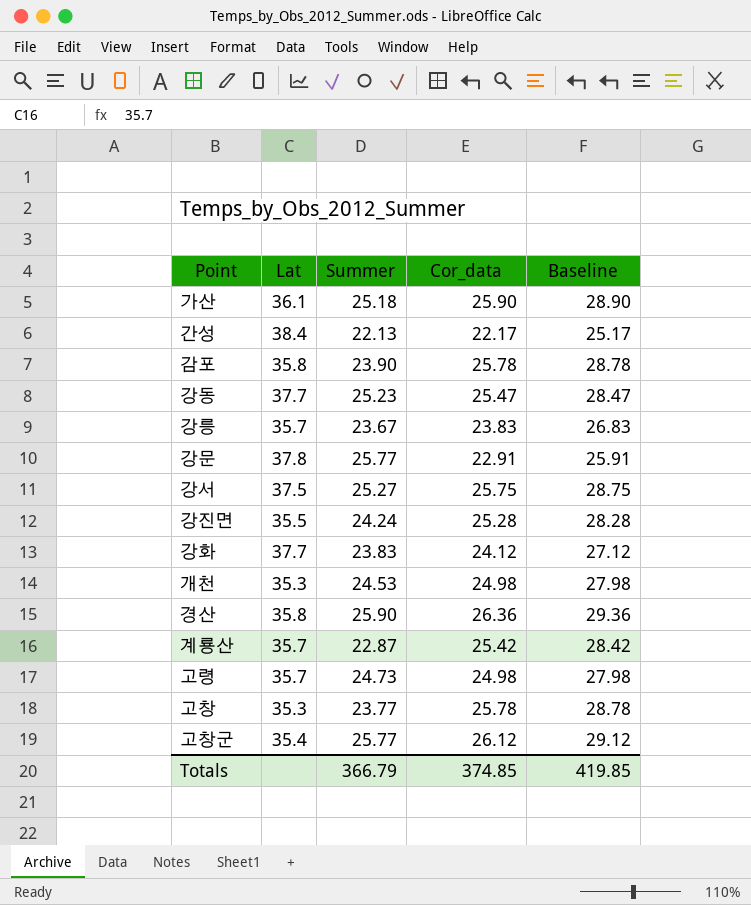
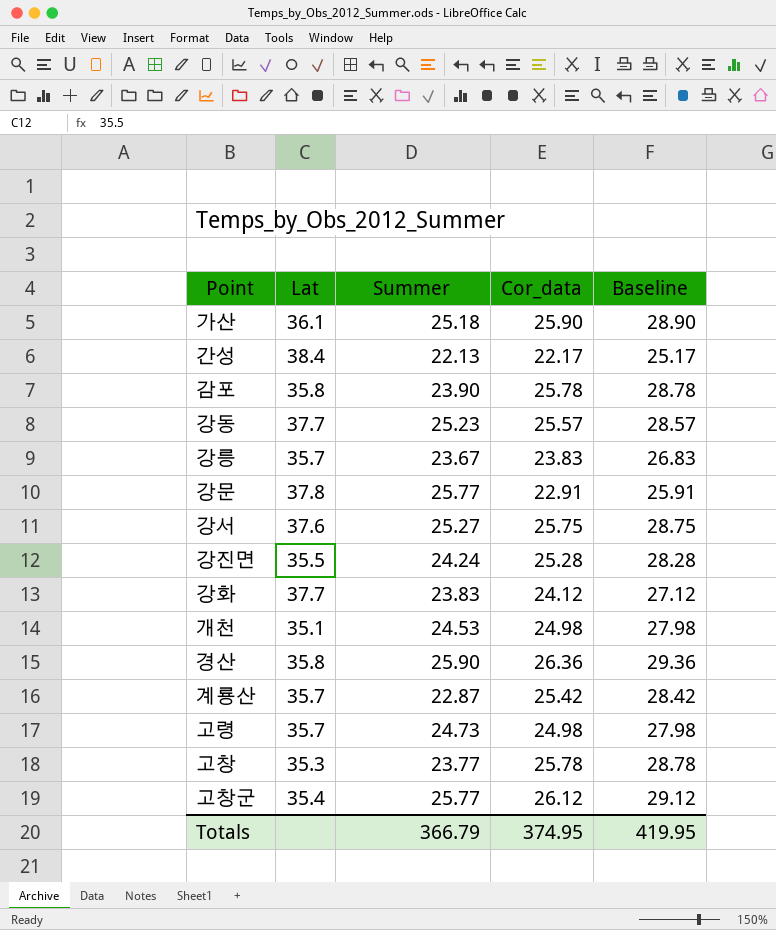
강동 | Cor_data: 25.47 -> 25.57
강동 | Baseline: 28.47 -> 28.57
강서 | Lat: 37.5 -> 37.6
개천 | Lat: 35.3 -> 35.1
Totals | Cor_data: 374.85 -> 374.95
Totals | Baseline: 419.85 -> 419.95

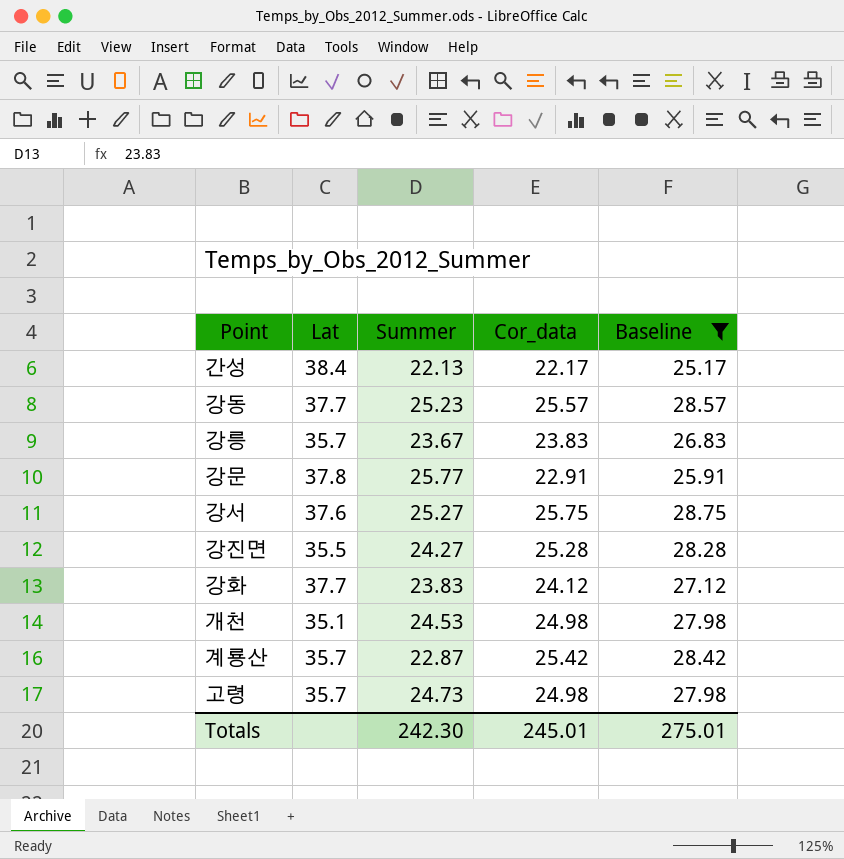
filter: none -> Baseline <= 28.75
강진면 | Summer: 24.24 -> 24.27
Totals | Summer: 366.79 -> 242.30
Totals | Cor_data: 374.95 -> 245.01
Totals | Baseline: 419.95 -> 275.01

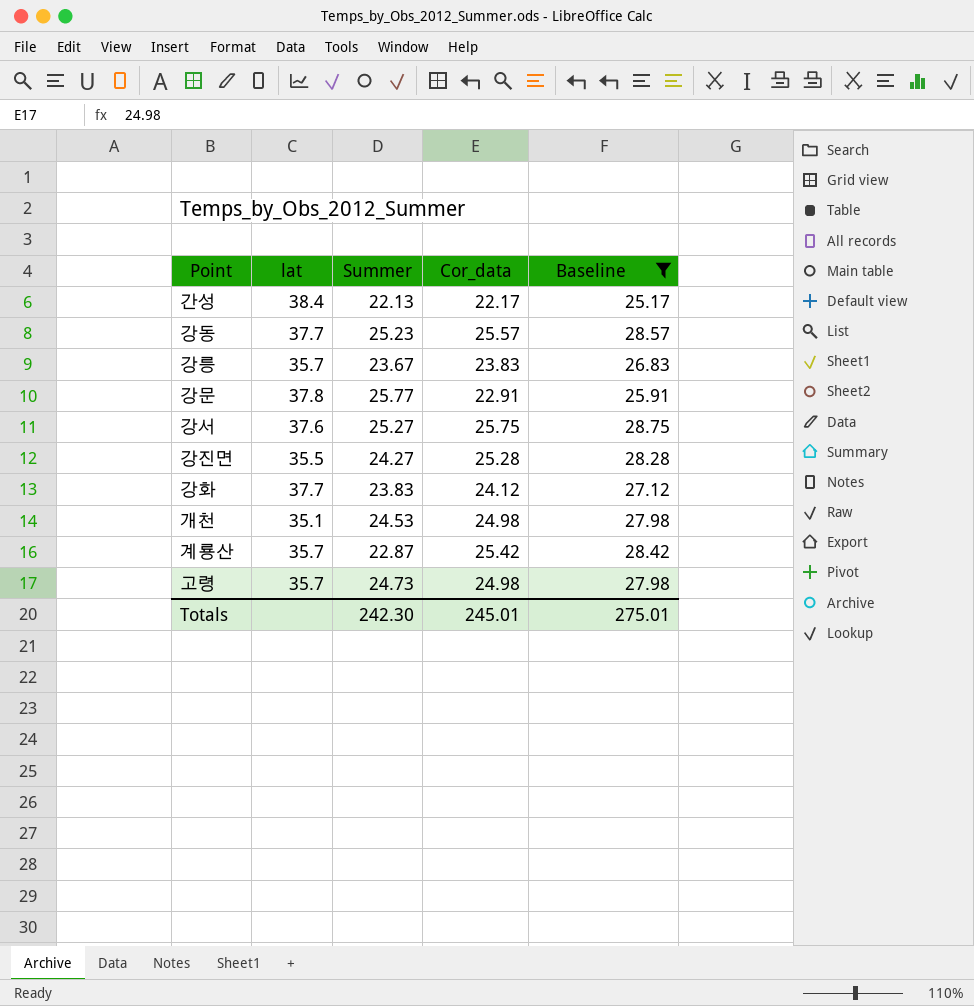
column name: Lat -> lat

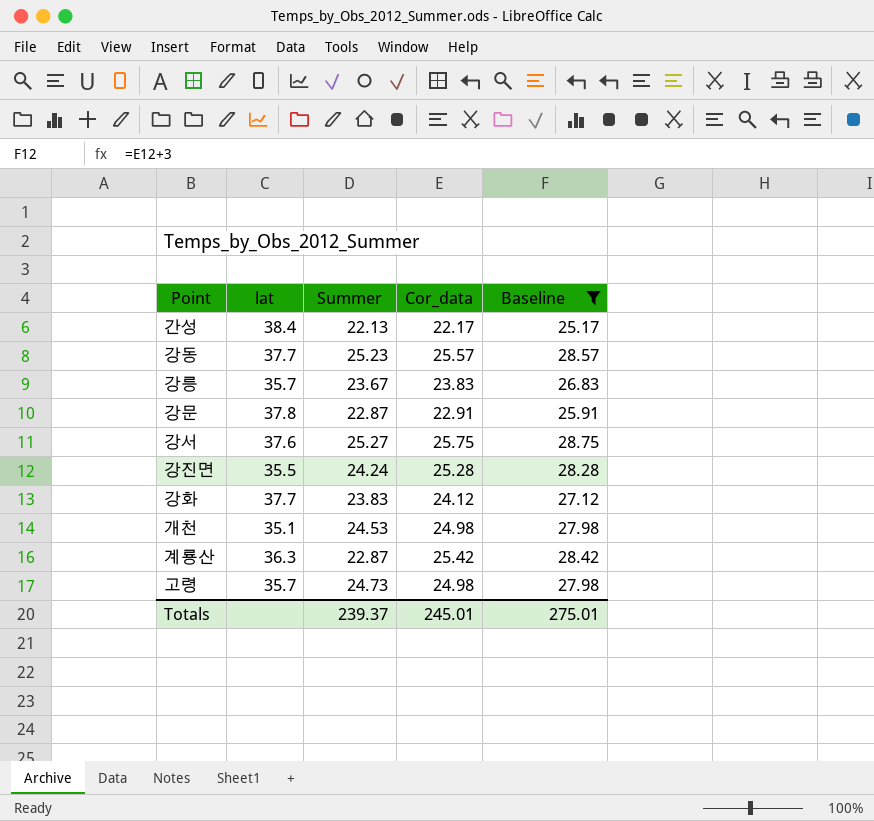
강문 | Summer: 25.77 -> 22.87
강진면 | Summer: 24.27 -> 24.24
계룡산 | lat: 35.7 -> 36.3
Totals | Summer: 242.30 -> 239.37

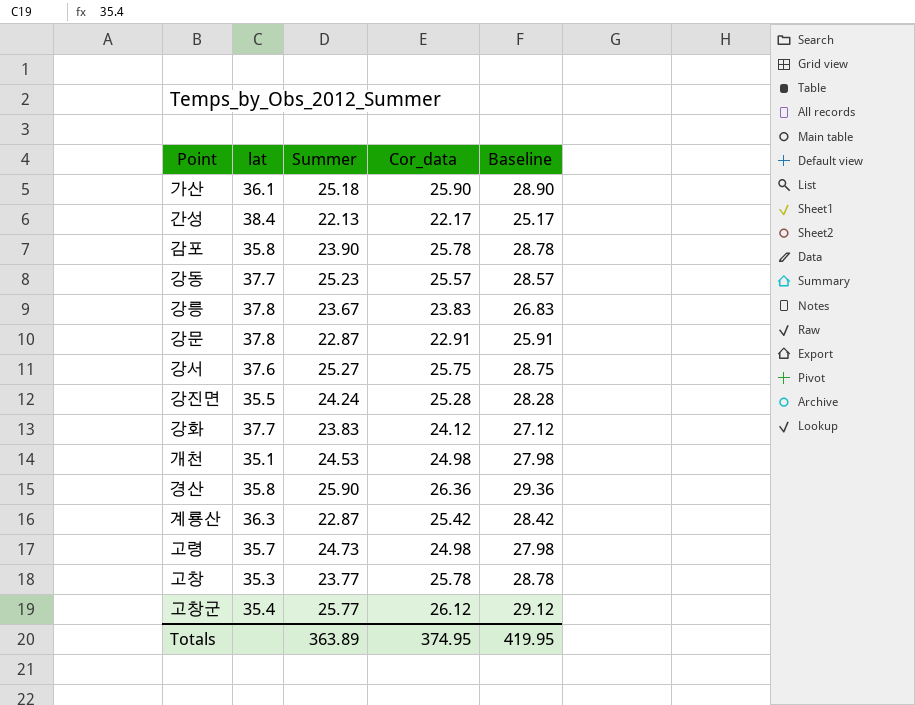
filter: Baseline <= 28.75 -> none
강릉 | lat: 35.7 -> 37.8
Totals | Summer: 239.37 -> 363.89
Totals | Cor_data: 245.01 -> 374.95
Totals | Baseline: 275.01 -> 419.95

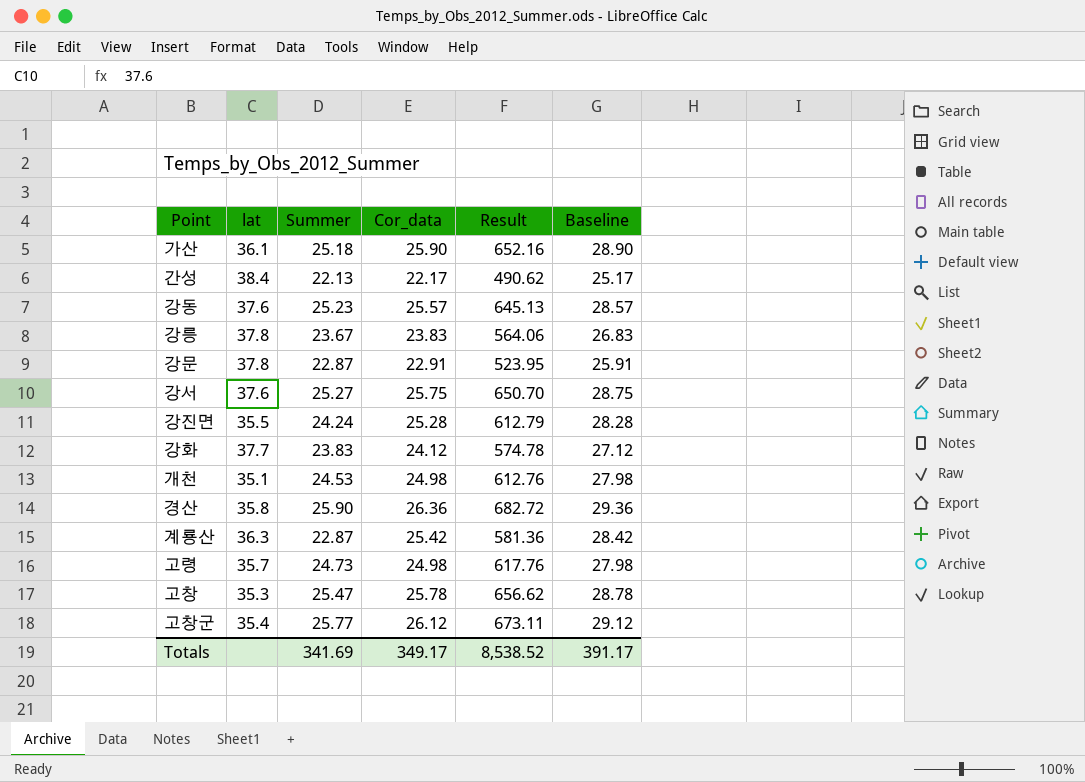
column Result | formula: none -> [Summer] * [Cor_data]
row 감포: 35.8 | 23.90 | 25.78 | 28.78 -> none
강동 | lat: 37.7 -> 37.6
고창 | Summer: 23.77 -> 25.47
Totals | Summer: 363.89 -> 341.69
Totals | Cor_data: 374.95 -> 349.17
Totals | Baseline: 419.95 -> 391.17

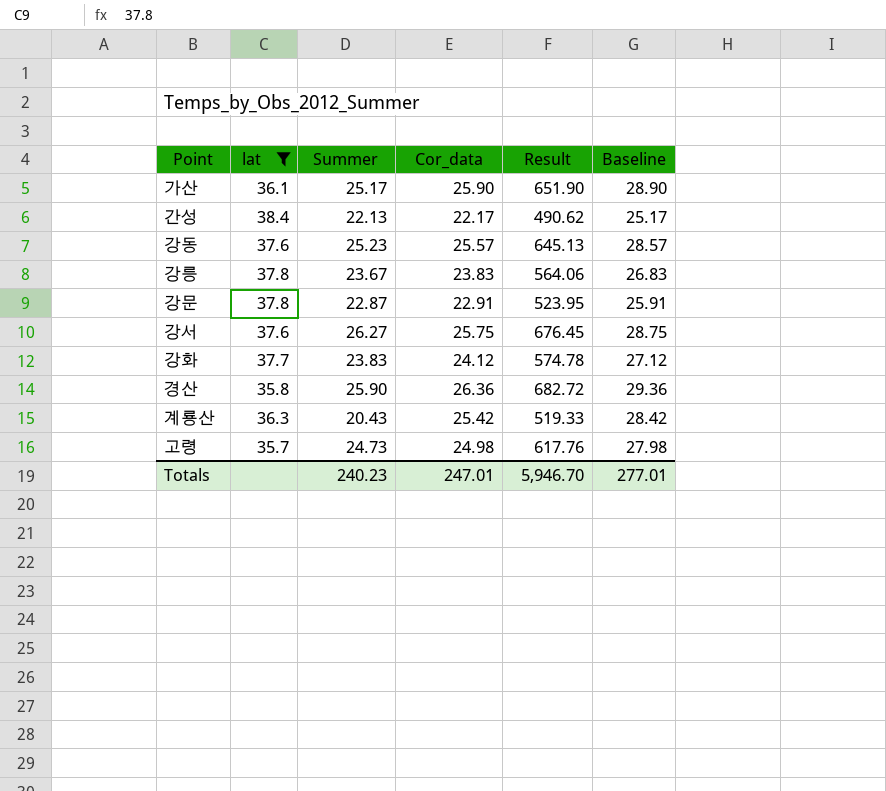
filter: none -> lat >= 35.7
가산 | Summer: 25.18 -> 25.17
가산 | Result: 652.16 -> 651.90
강서 | Summer: 25.27 -> 26.27
강서 | Result: 650.70 -> 676.45
계룡산 | Summer: 22.87 -> 20.43
계룡산 | Result: 581.36 -> 519.33
Totals | Summer: 341.69 -> 240.23
Totals | Cor_data: 349.17 -> 247.01
Totals | Result: 8,538.52 -> 5,946.70
Totals | Baseline: 391.17 -> 277.01

